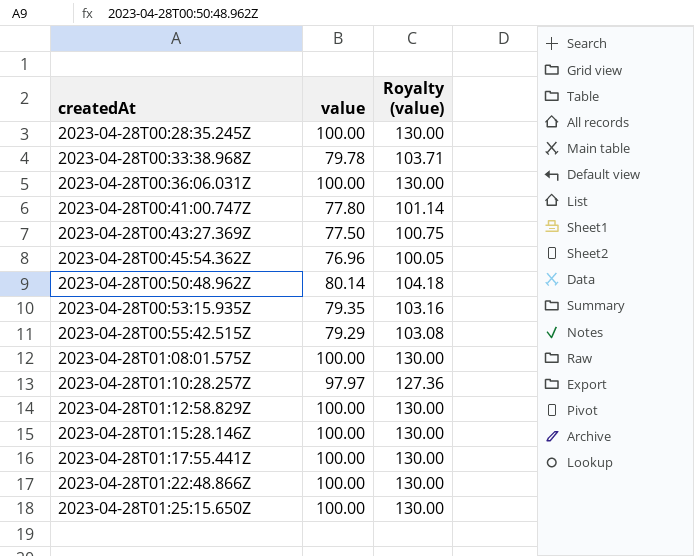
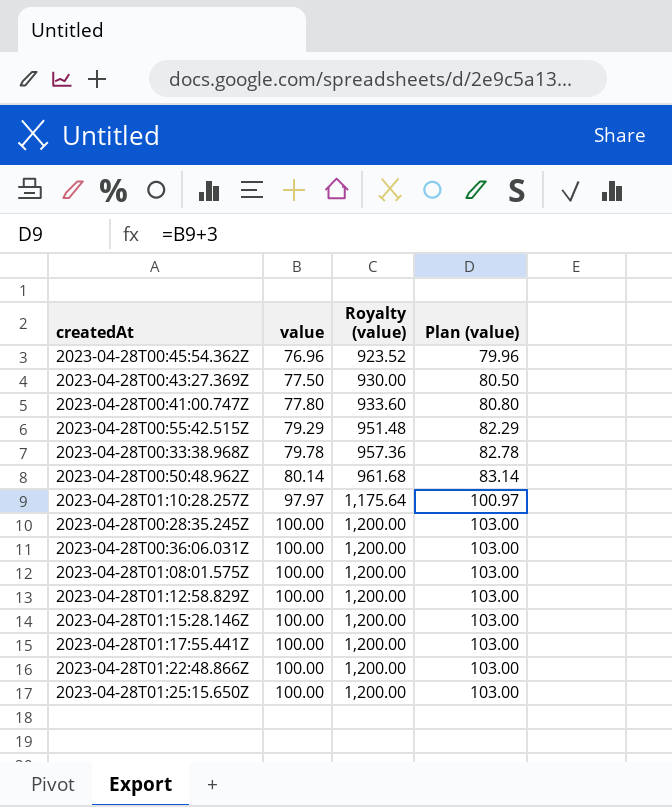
row order: createdAt ascending -> value ascending
column Royalty (value) | formula: [value] * 1.3 -> [value] * 12
column Plan (value) | formula: none -> [value] + 3
row 2023-04-28T00:53:15.935Z: 79.35 | 103.16 -> none

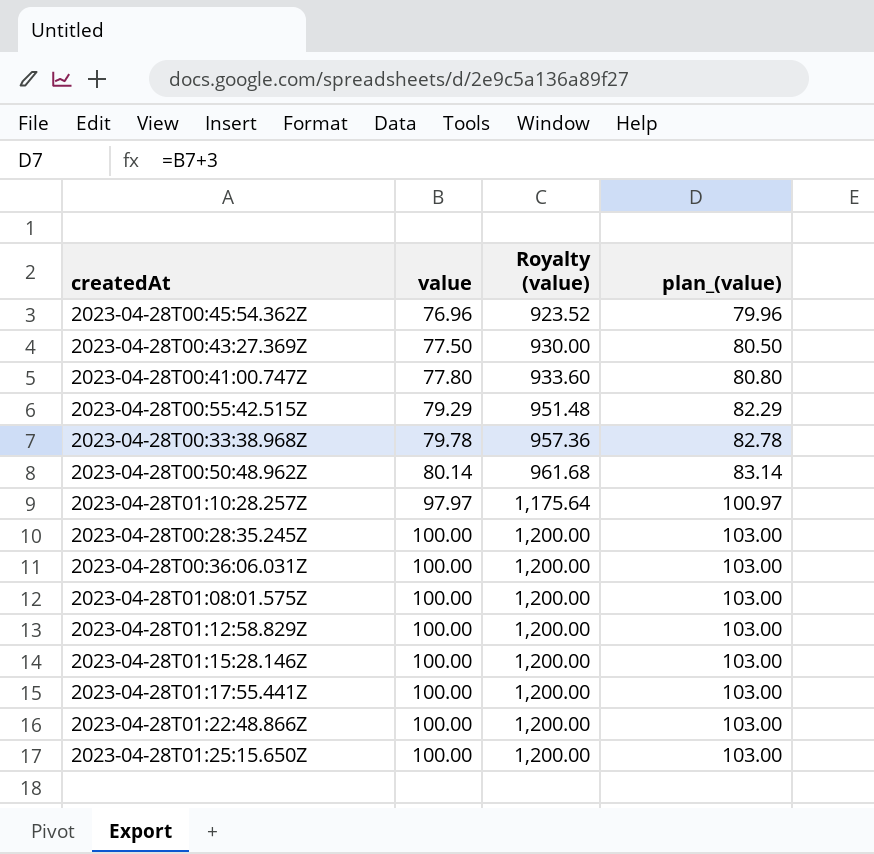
column name: Plan (value) -> plan_(value)

